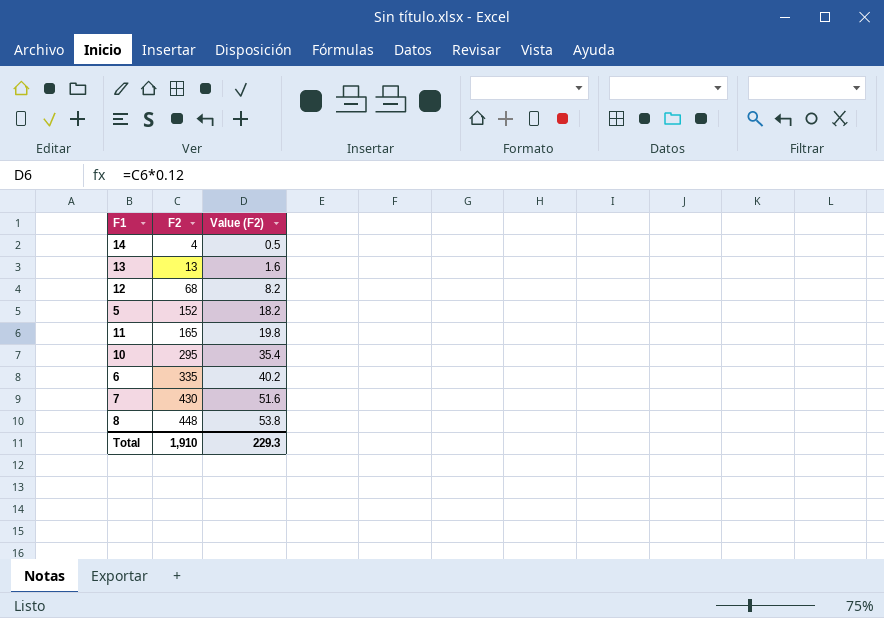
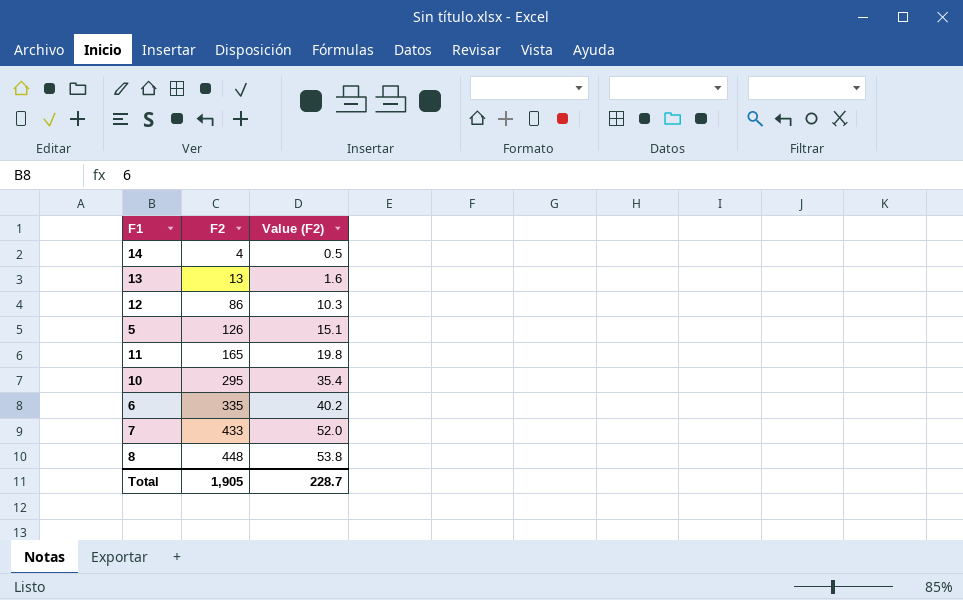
12 | F2: 68 -> 86
12 | Value (F2): 8.2 -> 10.3
5 | F2: 152 -> 126
5 | Value (F2): 18.2 -> 15.1
7 | F2: 430 -> 433
7 | Value (F2): 51.6 -> 52.0
Total | F2: 1,910 -> 1,905
Total | Value (F2): 229.3 -> 228.7

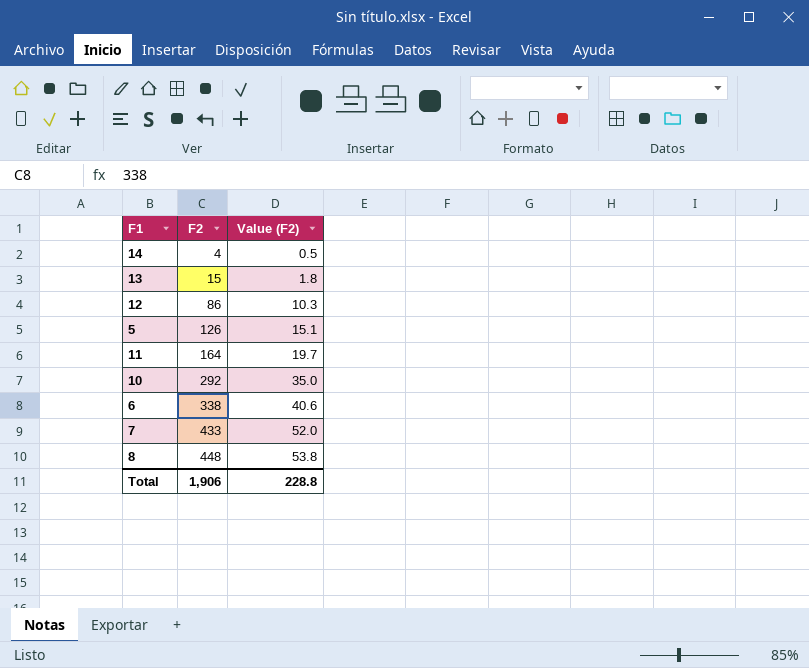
13 | F2: 13 -> 15
13 | Value (F2): 1.6 -> 1.8
11 | F2: 165 -> 164
11 | Value (F2): 19.8 -> 19.7
10 | F2: 295 -> 292
10 | Value (F2): 35.4 -> 35.0
6 | F2: 335 -> 338
6 | Value (F2): 40.2 -> 40.6
Total | F2: 1,905 -> 1,906
Total | Value (F2): 228.7 -> 228.8

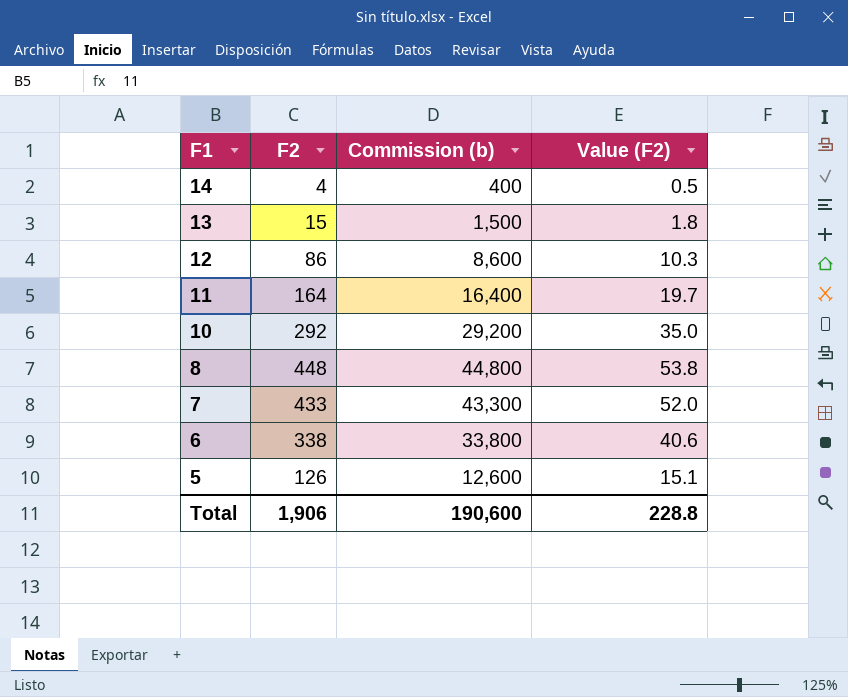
row order: F2 ascending -> F1 descending
column Commission (b) | formula: none -> [F2] * 100

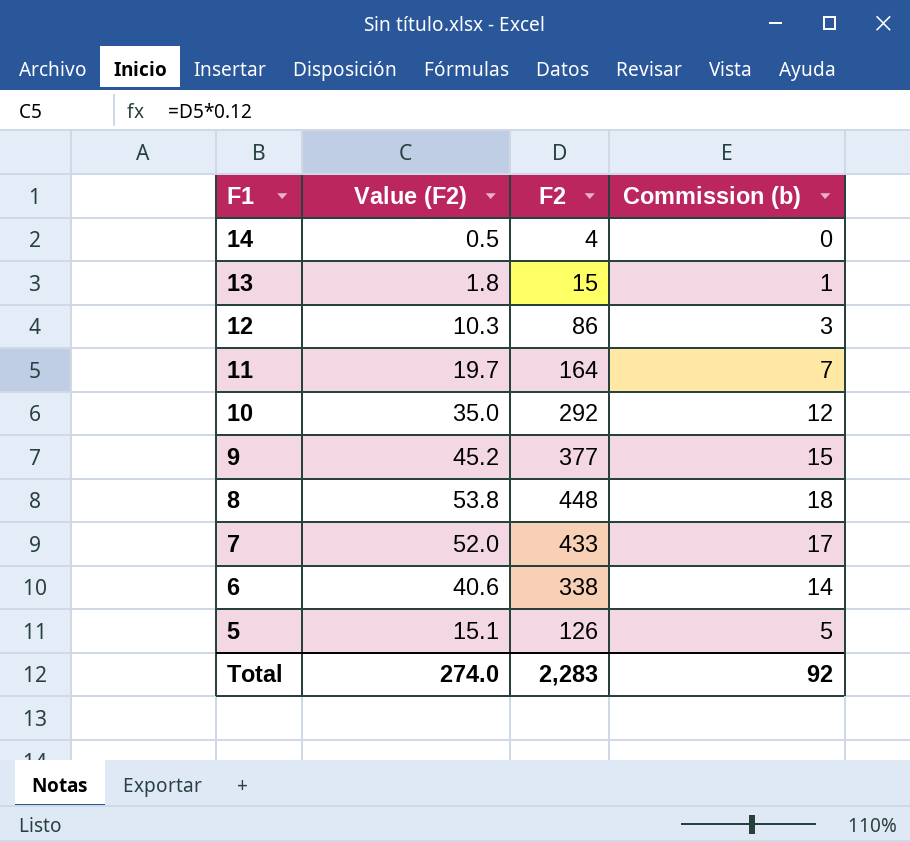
column Value (F2) | position: 4 -> 2
column Commission (b) | formula: [F2] * 100 -> [F2] * 0.04
row 9: none -> 45.2 | 377 | 15
Total | Value (F2): 228.8 -> 274.0
Total | F2: 1,906 -> 2,283
Total | Commission (b): 190,600 -> 92

